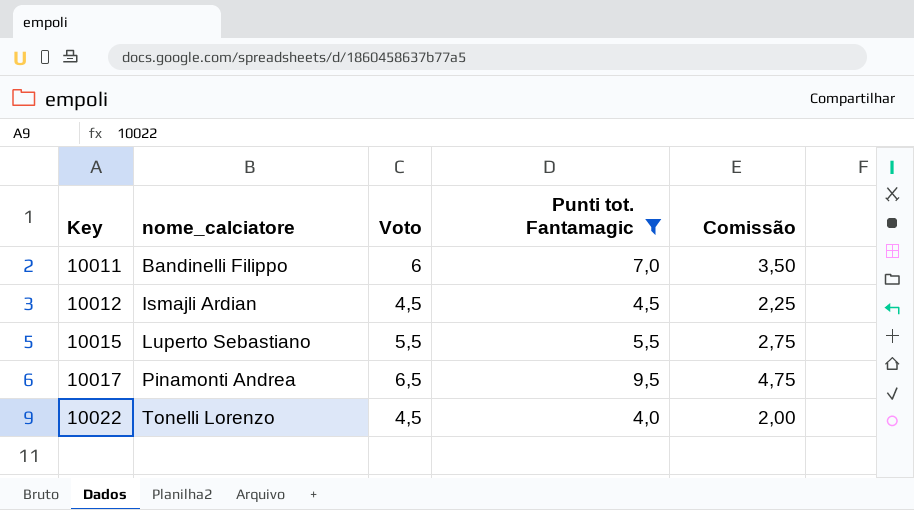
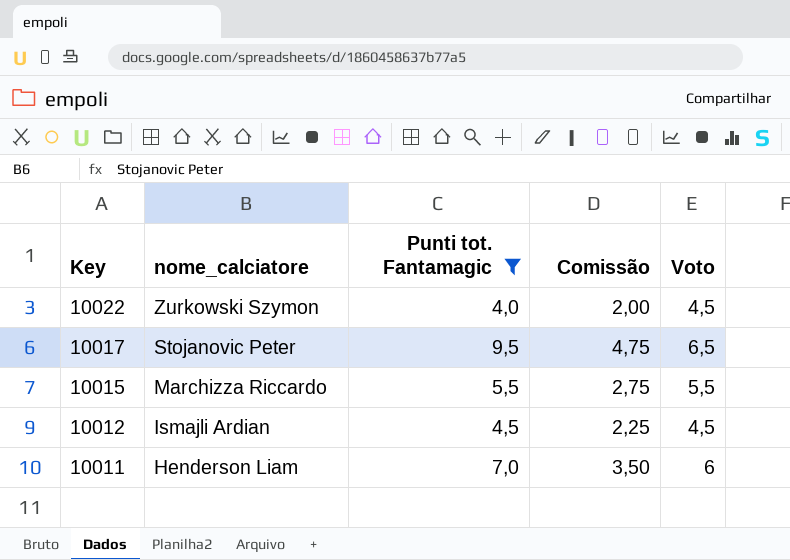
row order: Key ascending -> Key descending
column Voto | position: 3 -> 5
10022 | nome_calciatore: Tonelli Lorenzo -> Zurkowski Szymon
10017 | nome_calciatore: Pinamonti Andrea -> Stojanovic Peter
10015 | nome_calciatore: Luperto Sebastiano -> Marchizza Riccardo
10011 | nome_calciatore: Bandinelli Filippo -> Henderson Liam

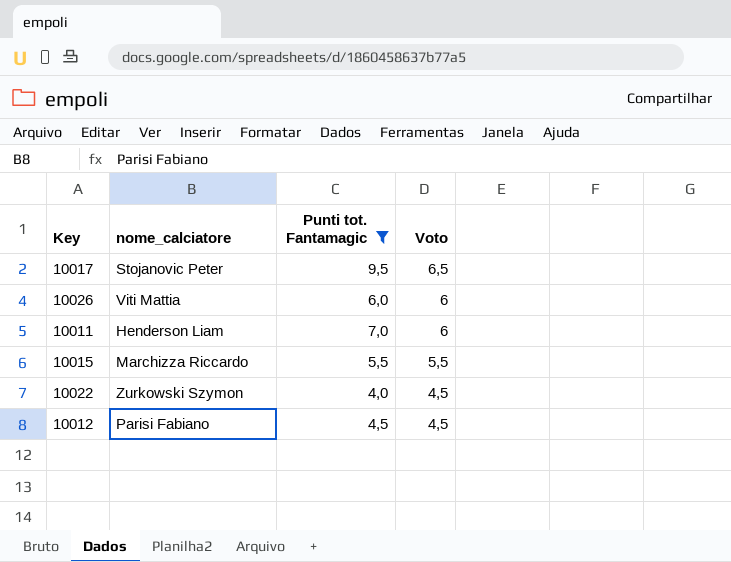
row order: Key descending -> Voto descending
column Comissão | formula: [Punti tot. Fantamagic] * 0,5 -> none
row 10026: none -> Viti Mattia | 6,0 | 6
10012 | nome_calciatore: Ismajli Ardian -> Parisi Fabiano

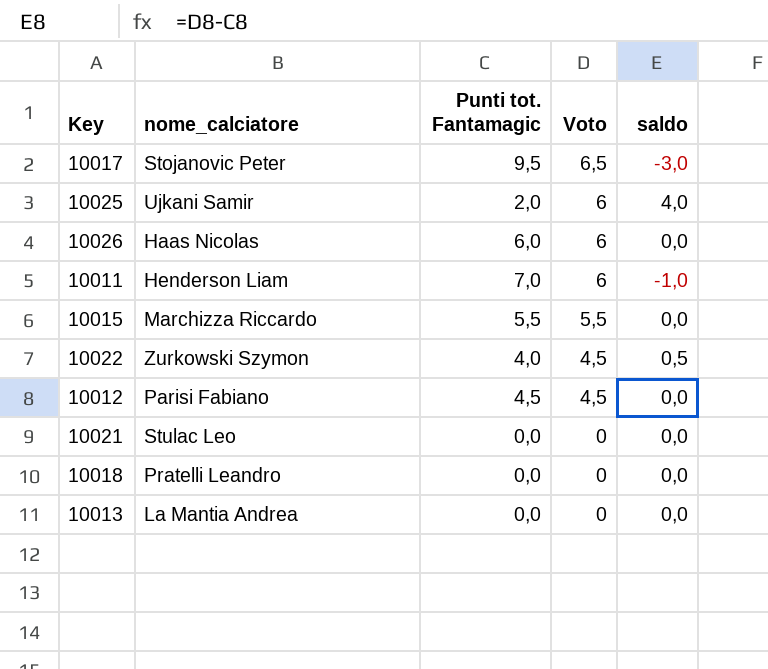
filter: Punti tot. Fantamagic >= 4,0 -> none
column saldo | formula: none -> [Voto] - [Punti tot. Fantamagic]
10026 | nome_calciatore: Viti Mattia -> Haas Nicolas

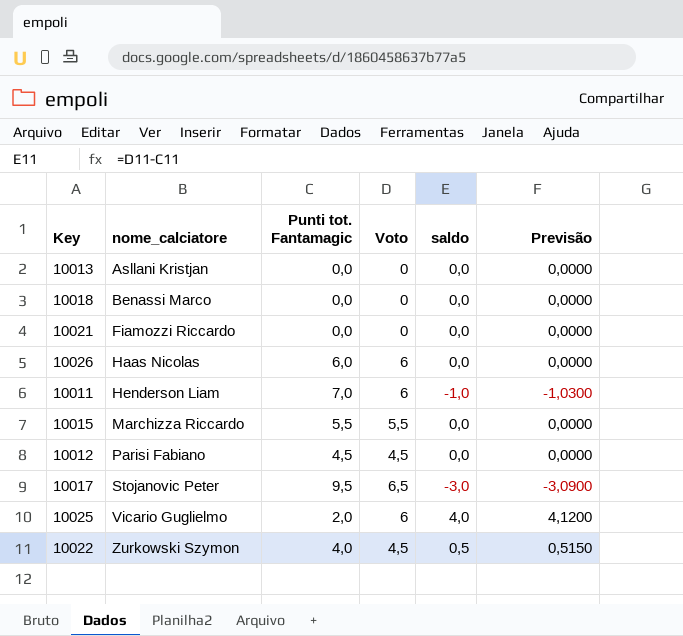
row order: Voto descending -> nome_calciatore ascending
column Previsão | formula: none -> [saldo] * 1,03
10013 | nome_calciatore: La Mantia Andrea -> Asllani Kristjan
10018 | nome_calciatore: Pratelli Leandro -> Benassi Marco
10021 | nome_calciatore: Stulac Leo -> Fiamozzi Riccardo
10025 | nome_calciatore: Ujkani Samir -> Vicario Guglielmo

